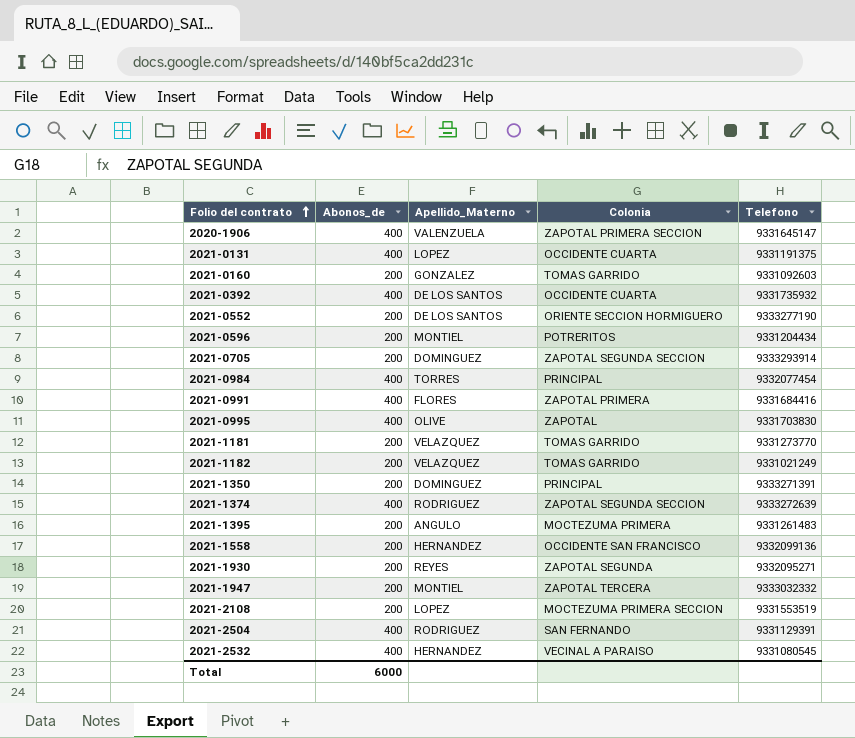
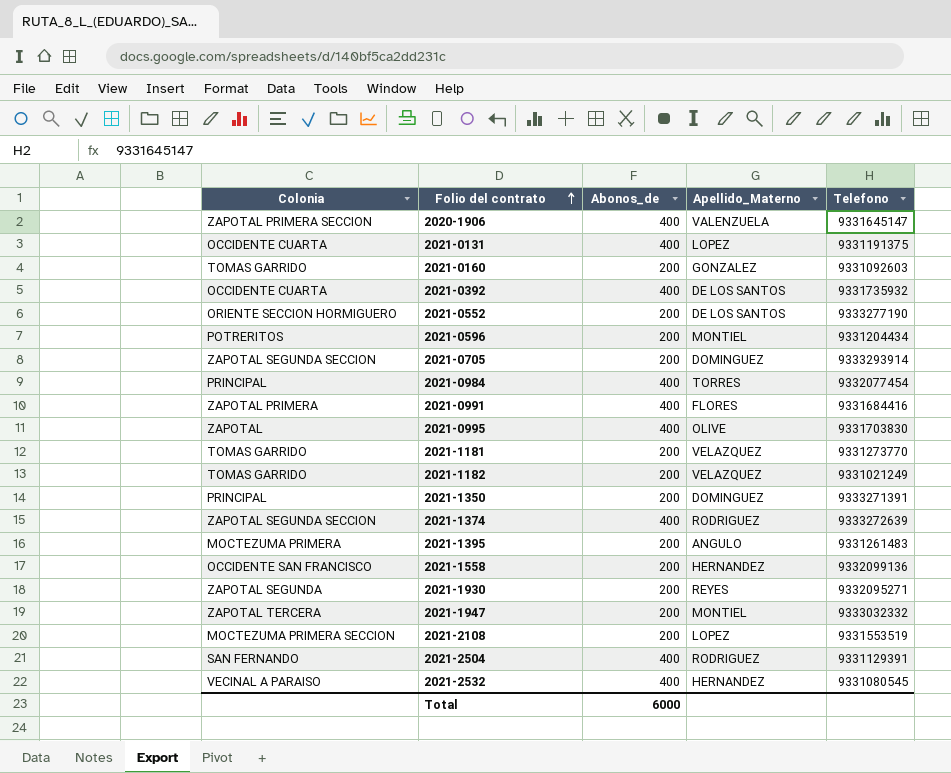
column Colonia | position: 4 -> 1

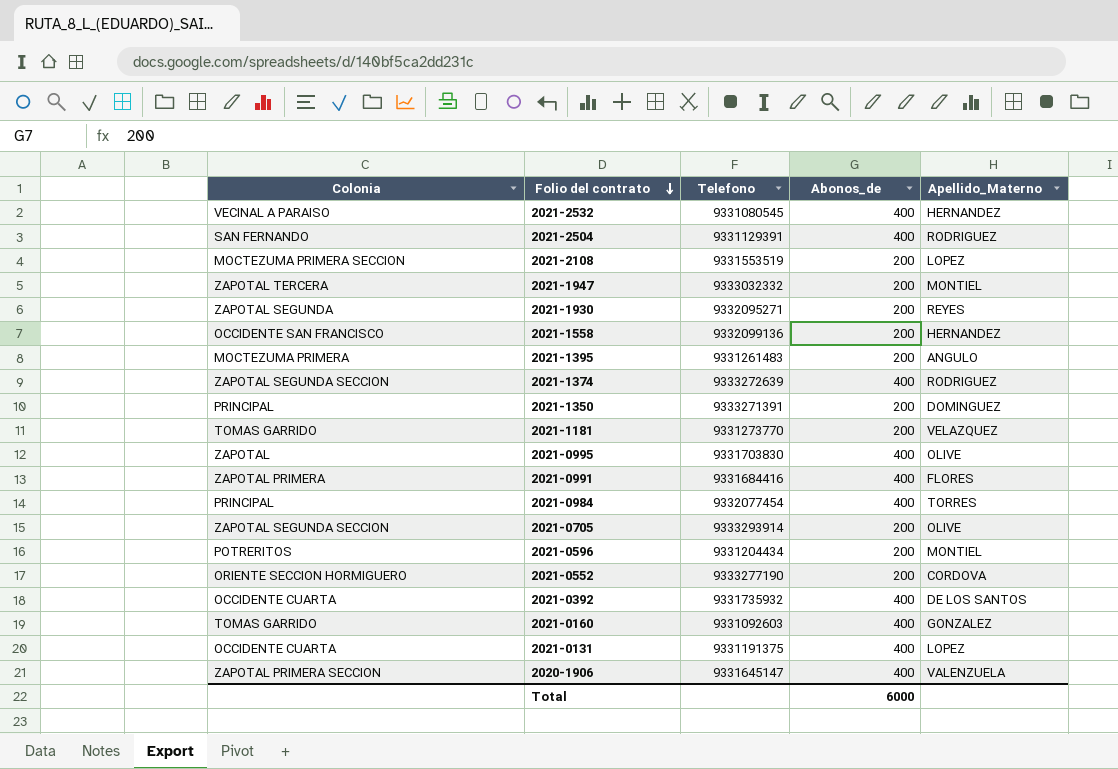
row order: Folio del contrato ascending -> Folio del contrato descending
column Telefono | position: 5 -> 3
row 2021-1182: TOMAS GARRIDO | 200 | VELAZQUEZ | 9331021249 -> none
2021-0705 | Apellido_Materno: DOMINGUEZ -> OLIVE
2021-0552 | Apellido_Materno: DE LOS SANTOS -> CORDOVA
2021-0160 | Abonos_de: 200 -> 400

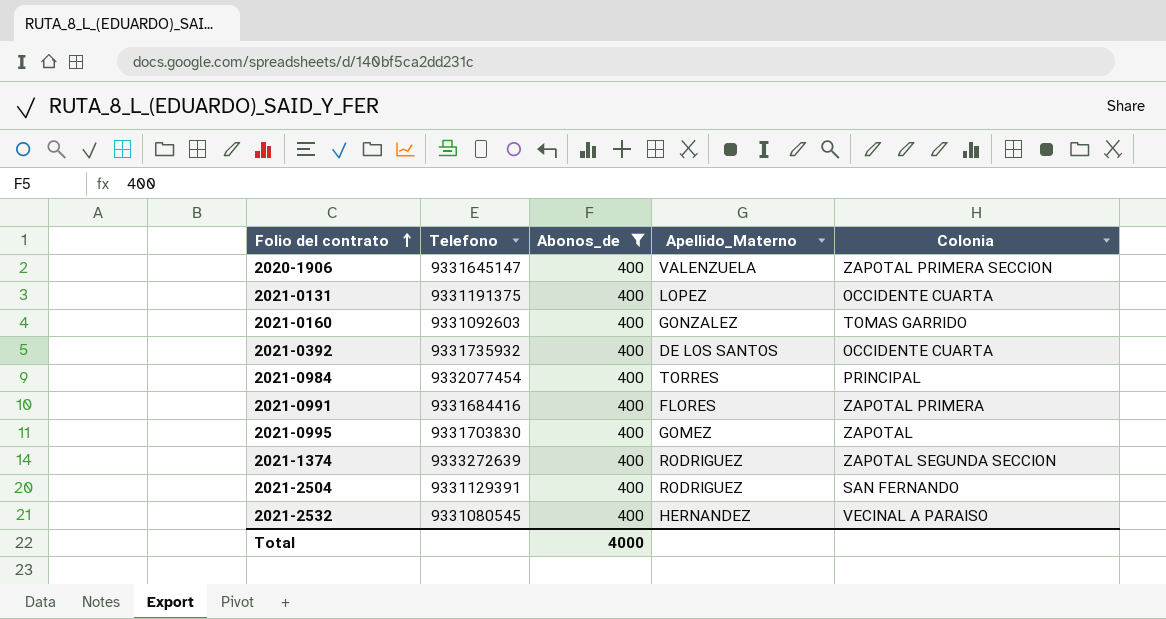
filter: none -> Abonos_de = 400
row order: Folio del contrato descending -> Folio del contrato ascending
column Colonia | position: 1 -> 5
2021-0995 | Apellido_Materno: OLIVE -> GOMEZ
Total | Abonos_de: 6000 -> 4000

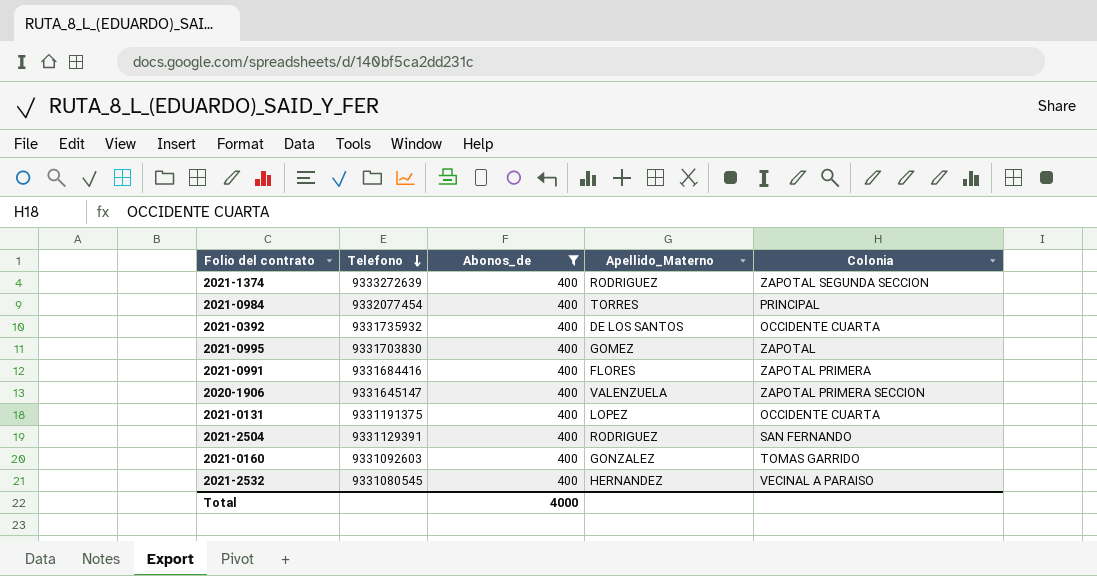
row order: Folio del contrato ascending -> Telefono descending

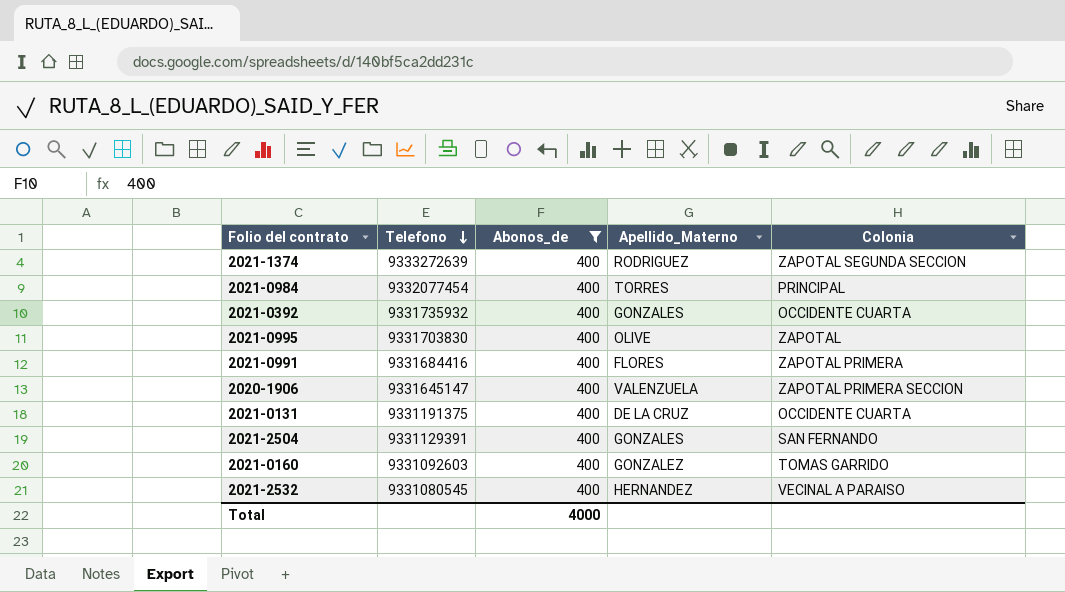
2021-0392 | Apellido_Materno: DE LOS SANTOS -> GONZALES
2021-0995 | Apellido_Materno: GOMEZ -> OLIVE
2021-0131 | Apellido_Materno: LOPEZ -> DE LA CRUZ
2021-2504 | Apellido_Materno: RODRIGUEZ -> GONZALES

